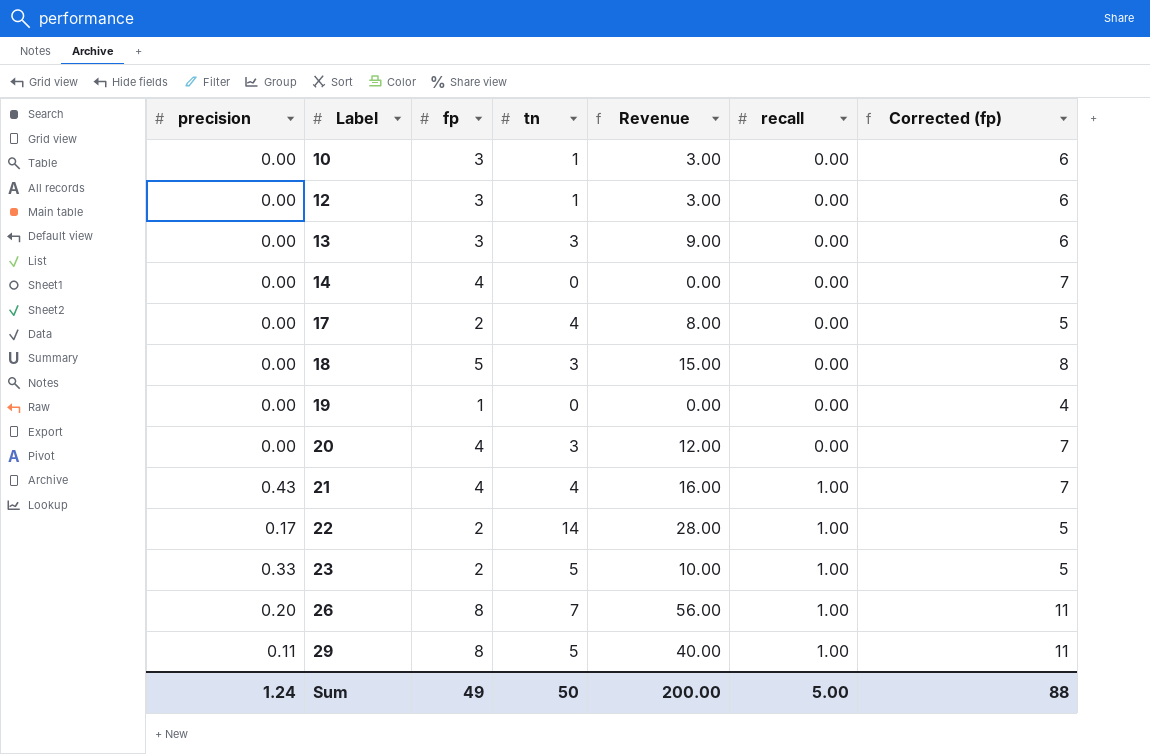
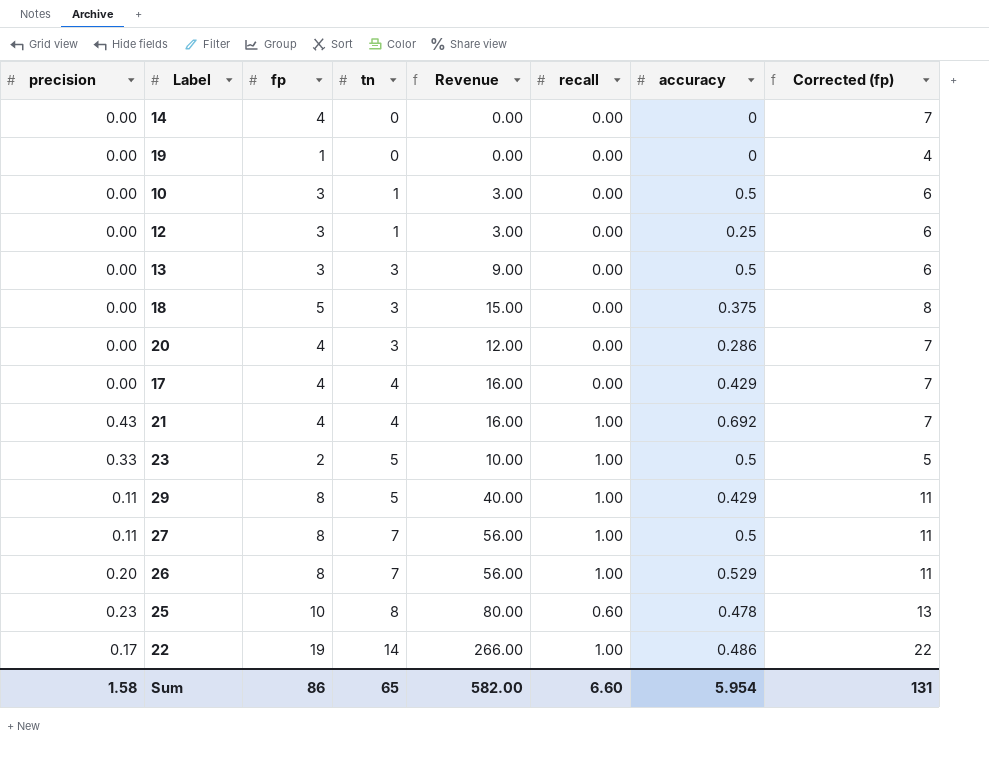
row order: Label ascending -> tn ascending
column accuracy | position: none -> 7
17 | fp: 2 -> 4
17 | Revenue: 8.00 -> 16.00
17 | Corrected (fp): 5 -> 7
row 27: none -> 0.11 | 8 | 7 | 56.00 | 1.00 | 0.5 | 11
row 25: none -> 0.23 | 10 | 8 | 80.00 | 0.60 | 0.478 | 13
22 | fp: 2 -> 19
22 | Revenue: 28.00 -> 266.00
22 | Corrected (fp): 5 -> 22
Sum | precision: 1.24 -> 1.58
Sum | fp: 49 -> 86
Sum | tn: 50 -> 65
Sum | Revenue: 200.00 -> 582.00
Sum | recall: 5.00 -> 6.60
Sum | Corrected (fp): 88 -> 131

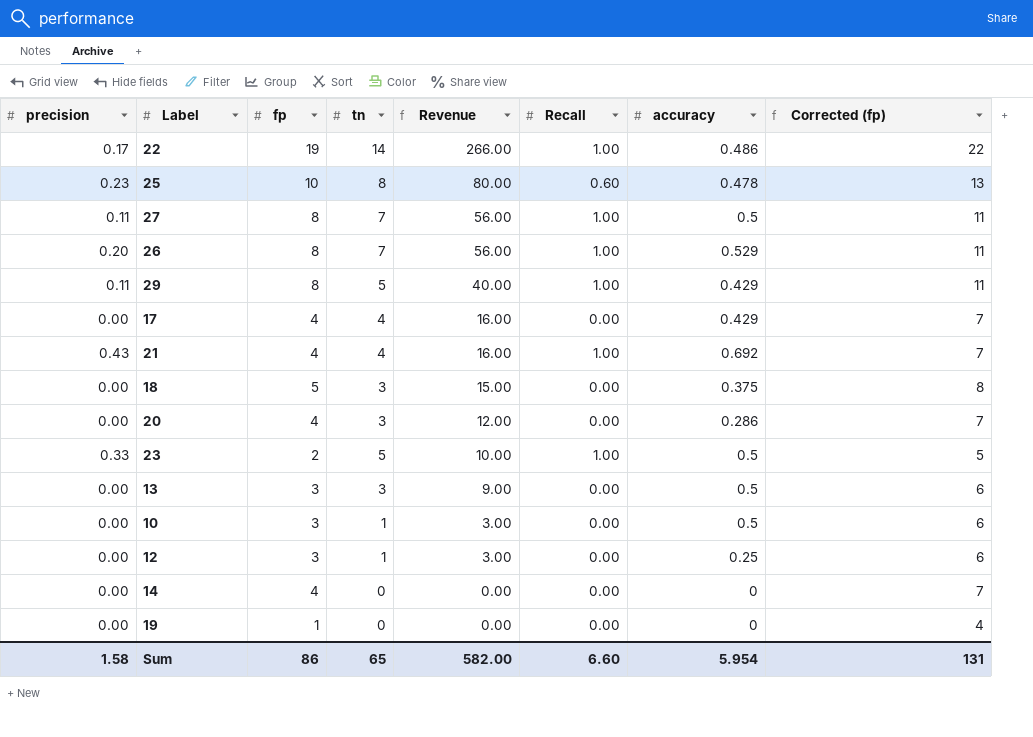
row order: tn ascending -> Revenue descending
column name: recall -> Recall

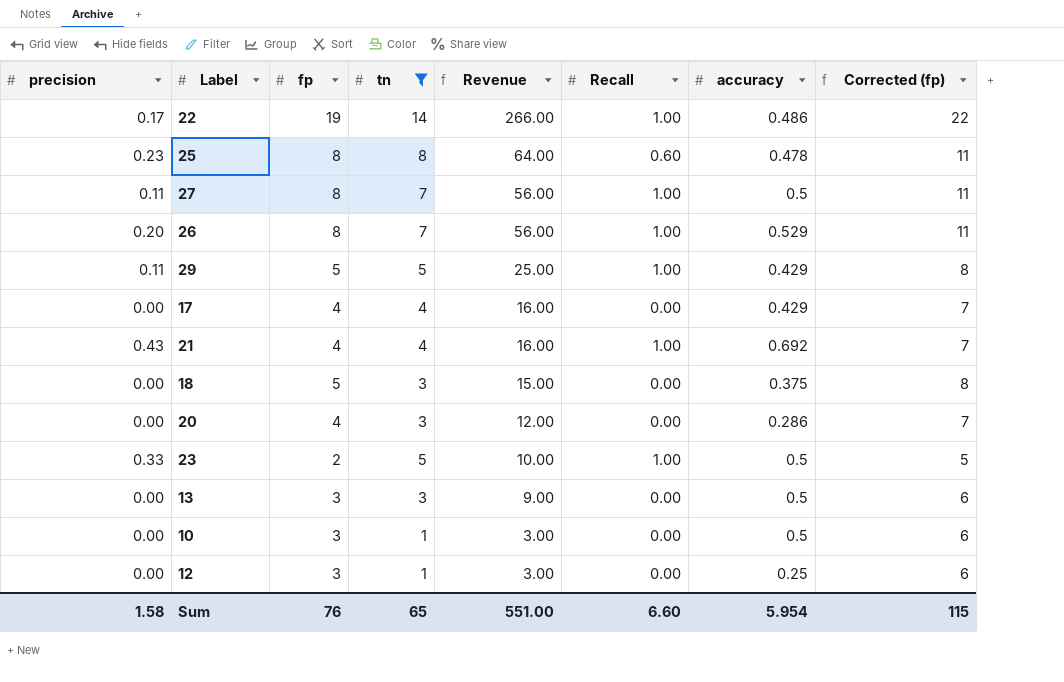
filter: none -> tn != 0
25 | fp: 10 -> 8
25 | Revenue: 80.00 -> 64.00
25 | Corrected (fp): 13 -> 11
29 | fp: 8 -> 5
29 | Revenue: 40.00 -> 25.00
29 | Corrected (fp): 11 -> 8
Sum | fp: 86 -> 76
Sum | Revenue: 582.00 -> 551.00
Sum | Corrected (fp): 131 -> 115

